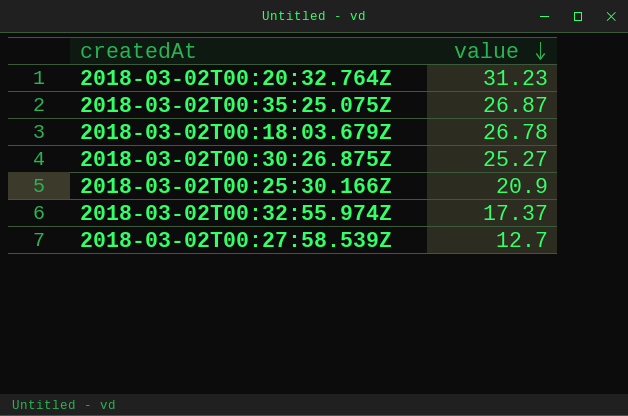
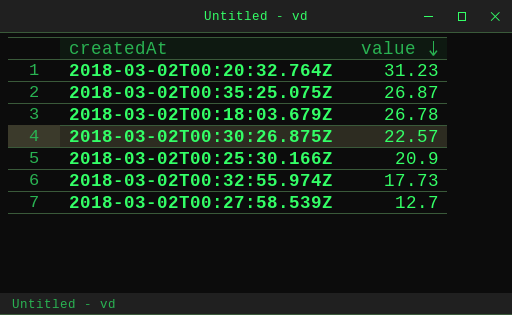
2018-03-02T00:30:26.875Z | value: 25.27 -> 22.57
2018-03-02T00:32:55.974Z | value: 17.37 -> 17.73

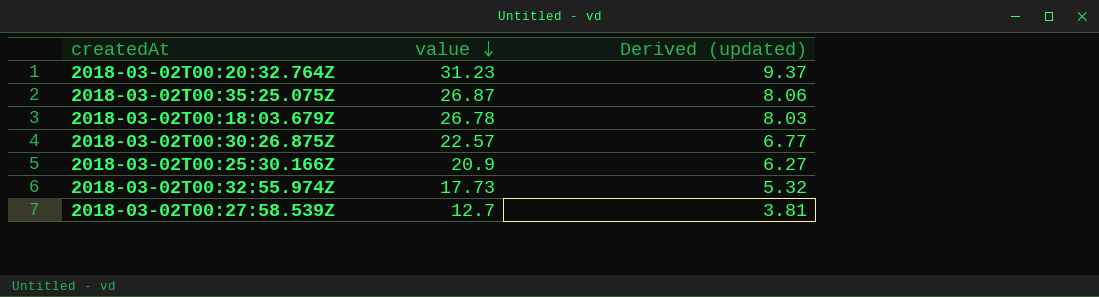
column Derived (updated) | formula: none -> [value] * 0.3

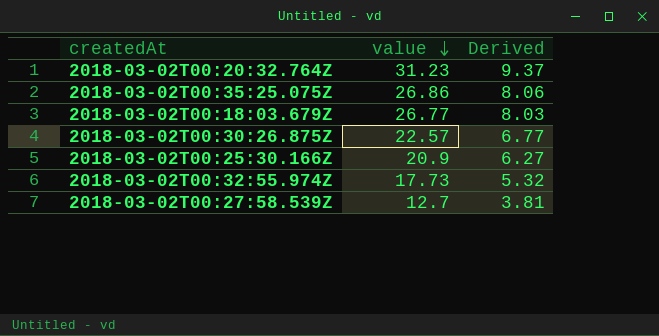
column name: Derived (updated) -> Derived
2018-03-02T00:35:25.075Z | value: 26.87 -> 26.86
2018-03-02T00:18:03.679Z | value: 26.78 -> 26.77

